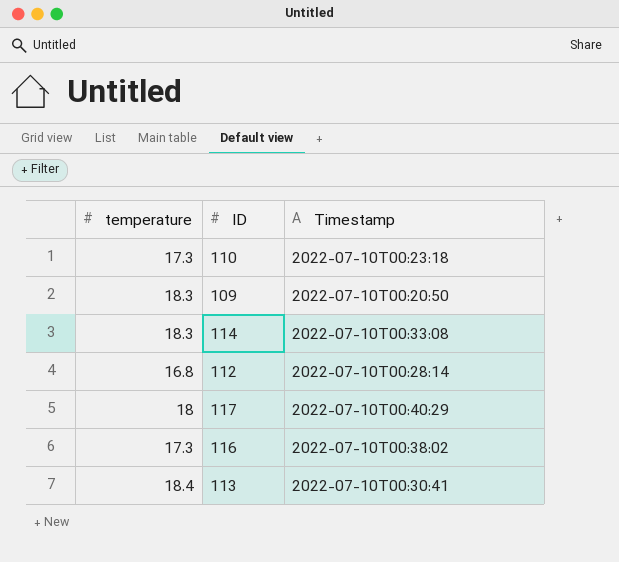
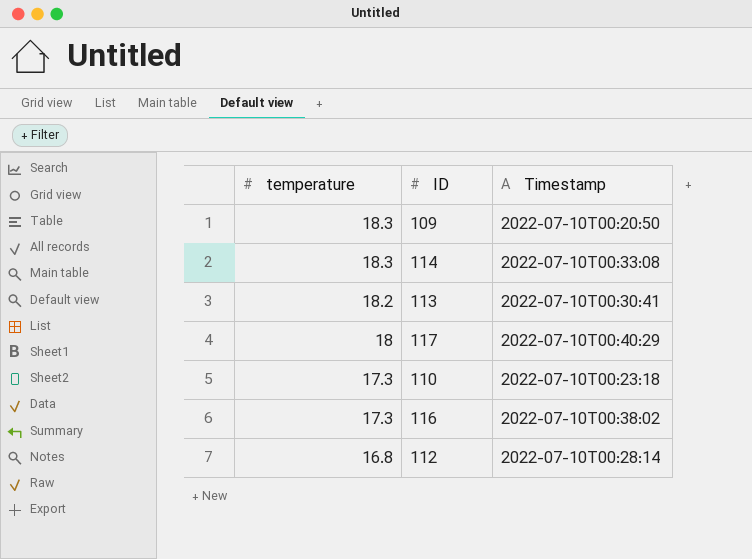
row order: none -> temperature descending
113 | temperature: 18.4 -> 18.2

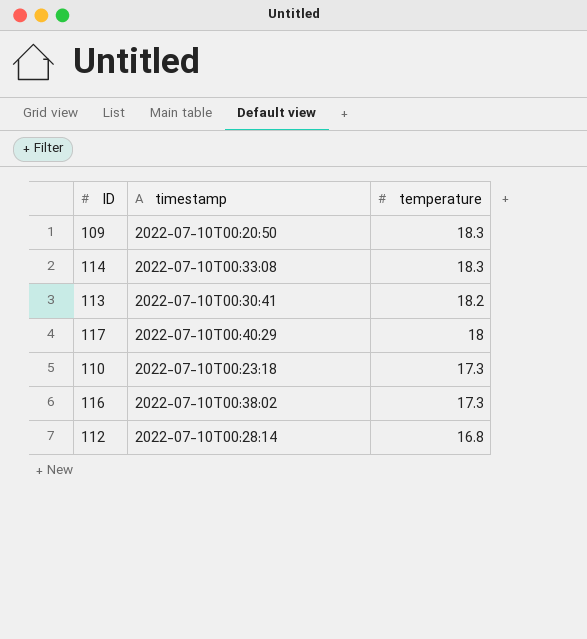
column name: Timestamp -> timestamp
column temperature | position: 1 -> 3

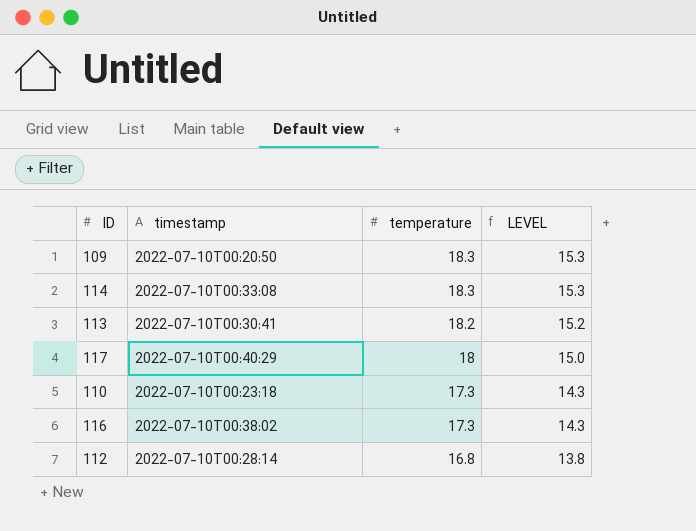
column LEVEL | formula: none -> [temperature] - 3

